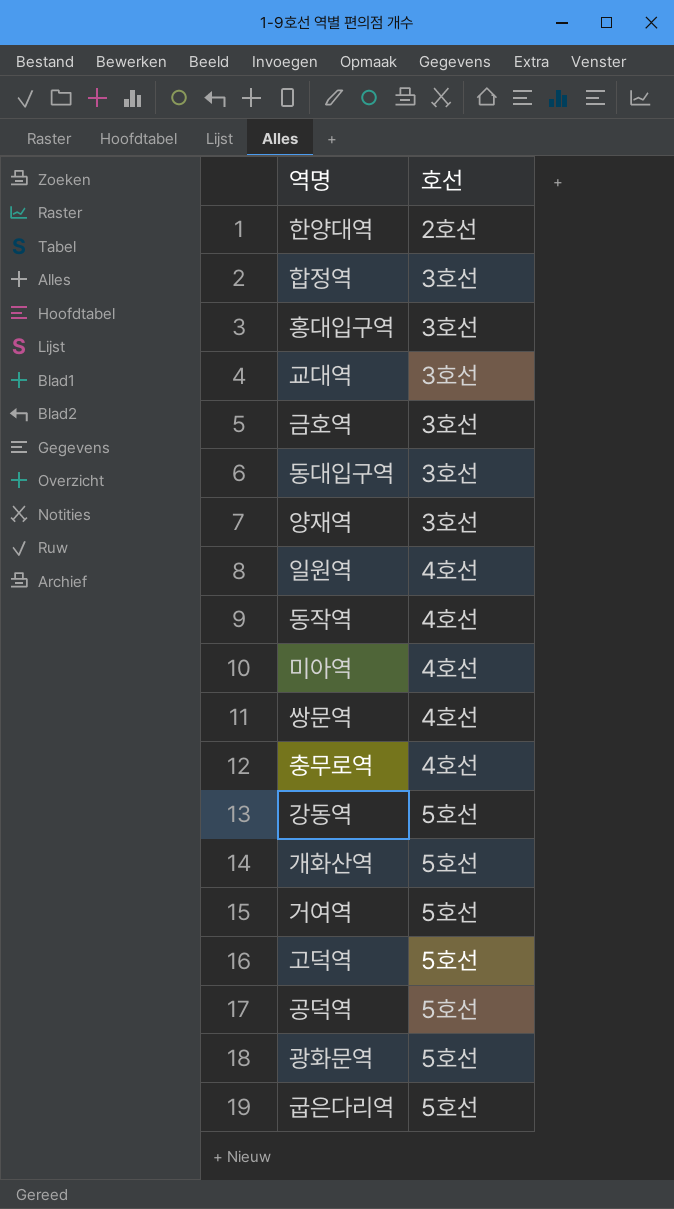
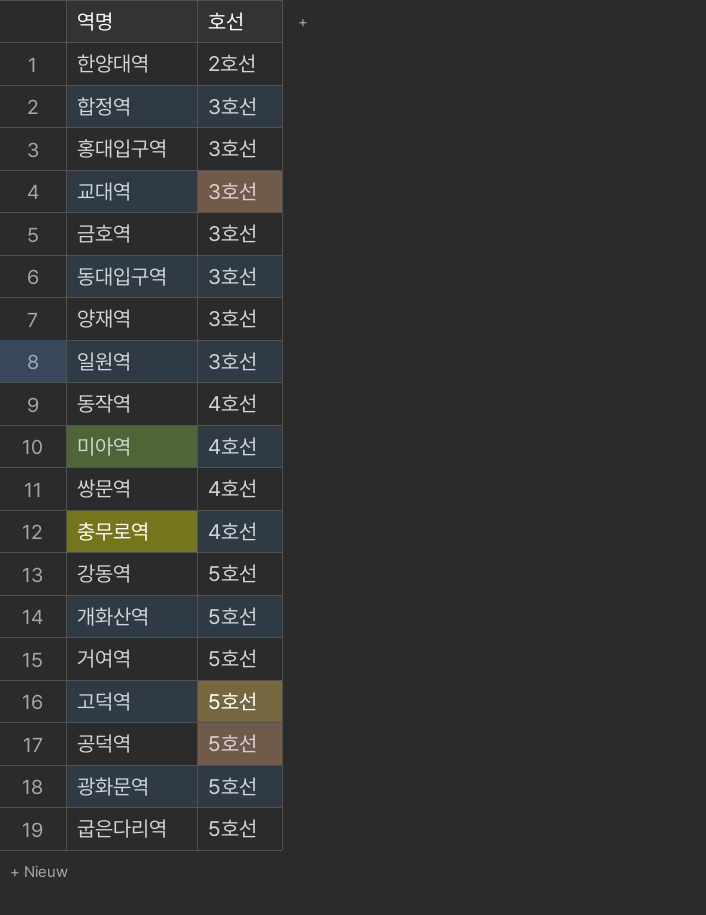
일원역 | 호선: 4호선 -> 3호선

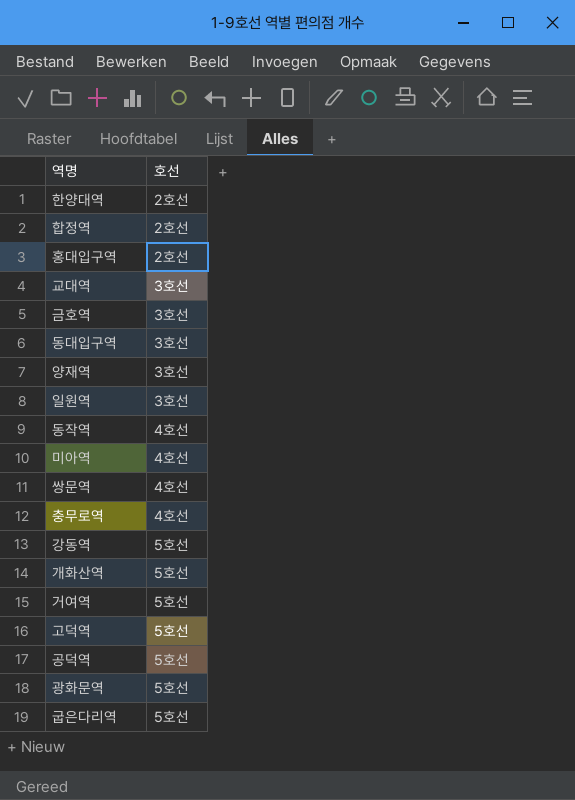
합정역 | 호선: 3호선 -> 2호선
홍대입구역 | 호선: 3호선 -> 2호선

